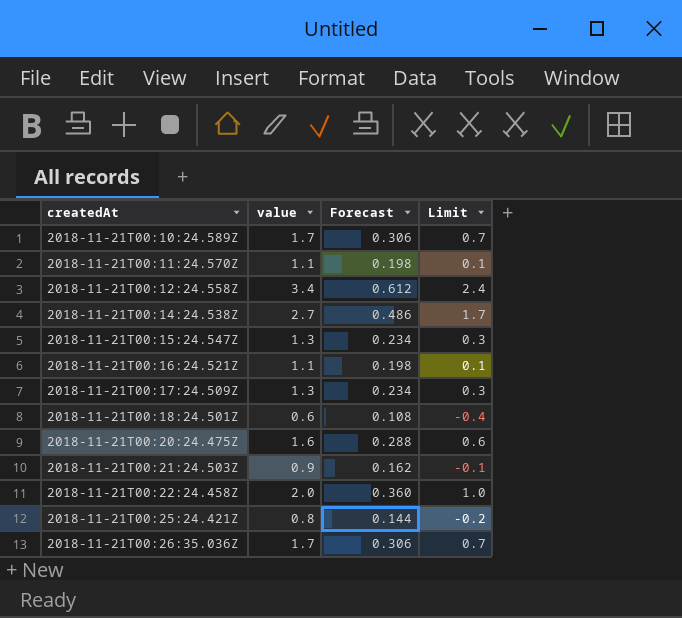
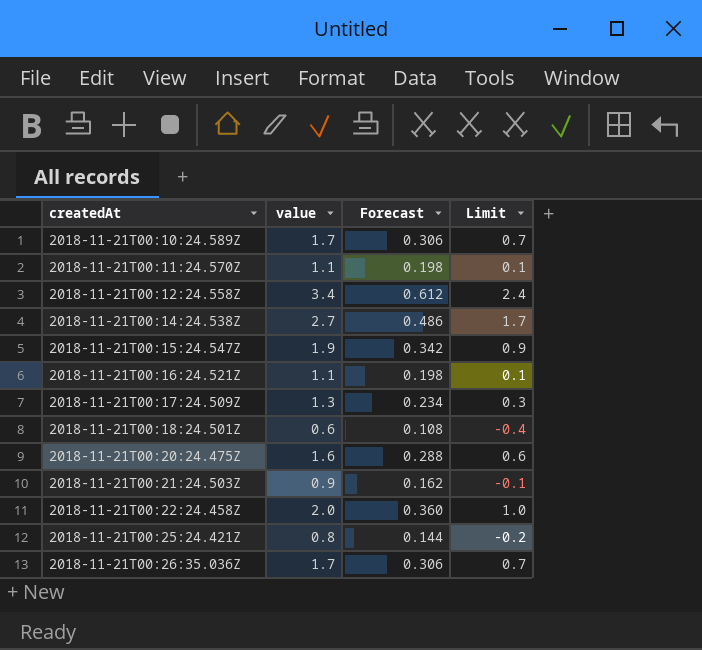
2018-11-21T00:15:24.547Z | value: 1.3 -> 1.9
2018-11-21T00:15:24.547Z | Forecast: 0.234 -> 0.342
2018-11-21T00:15:24.547Z | Limit: 0.3 -> 0.9

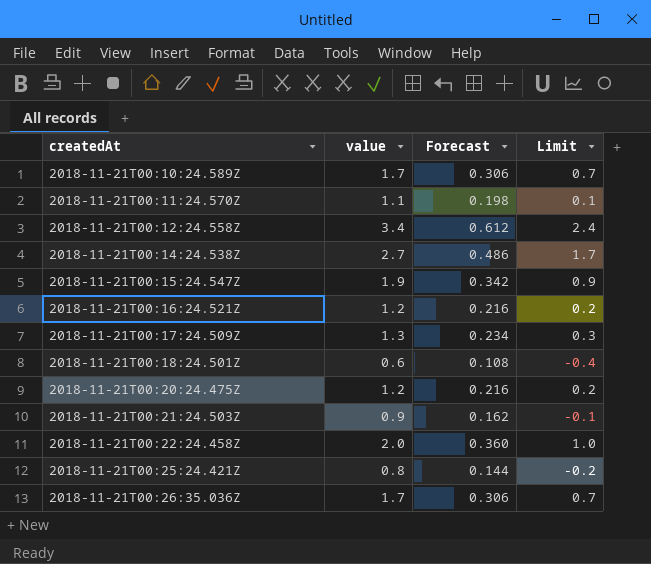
2018-11-21T00:16:24.521Z | value: 1.1 -> 1.2
2018-11-21T00:16:24.521Z | Forecast: 0.198 -> 0.216
2018-11-21T00:16:24.521Z | Limit: 0.1 -> 0.2
2018-11-21T00:20:24.475Z | value: 1.6 -> 1.2
2018-11-21T00:20:24.475Z | Forecast: 0.288 -> 0.216
2018-11-21T00:20:24.475Z | Limit: 0.6 -> 0.2

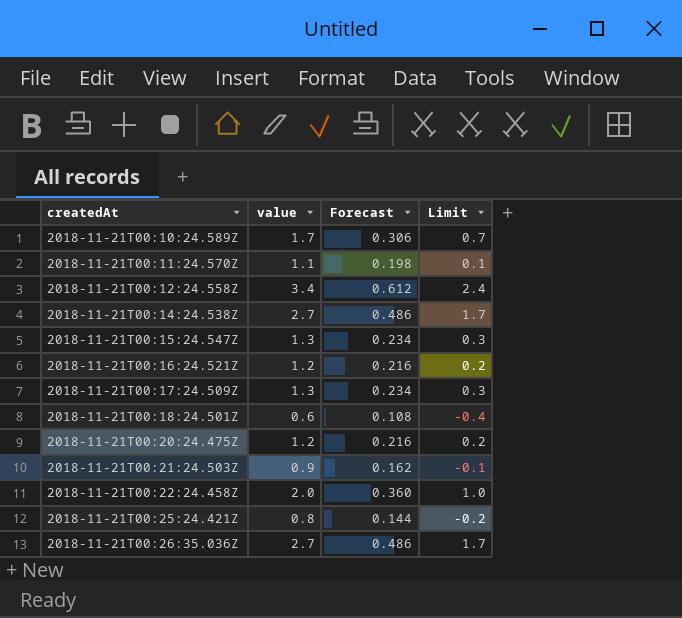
2018-11-21T00:15:24.547Z | value: 1.9 -> 1.3
2018-11-21T00:15:24.547Z | Forecast: 0.342 -> 0.234
2018-11-21T00:15:24.547Z | Limit: 0.9 -> 0.3
2018-11-21T00:26:35.036Z | value: 1.7 -> 2.7
2018-11-21T00:26:35.036Z | Forecast: 0.306 -> 0.486
2018-11-21T00:26:35.036Z | Limit: 0.7 -> 1.7

